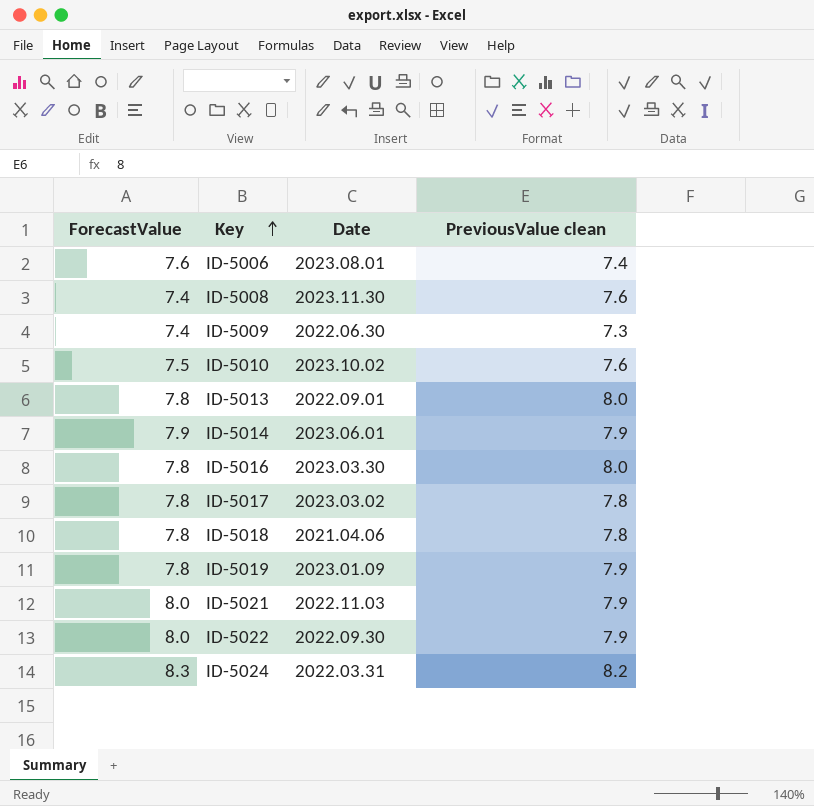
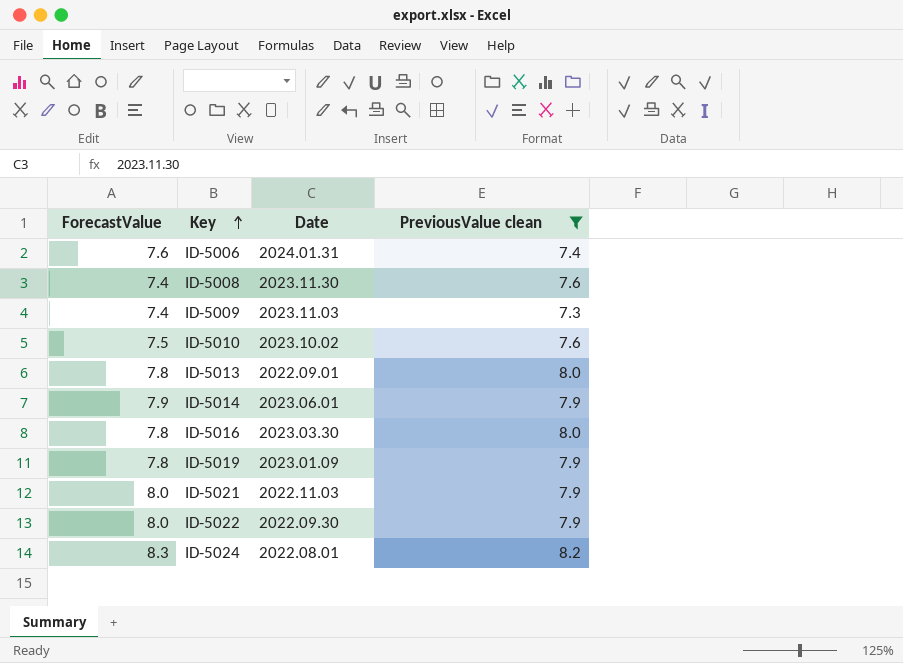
filter: none -> PreviousValue clean != 7.8
ID-5006 | Date: 2023.08.01 -> 2024.01.31
ID-5009 | Date: 2022.06.30 -> 2023.11.03
ID-5024 | Date: 2022.03.31 -> 2022.08.01

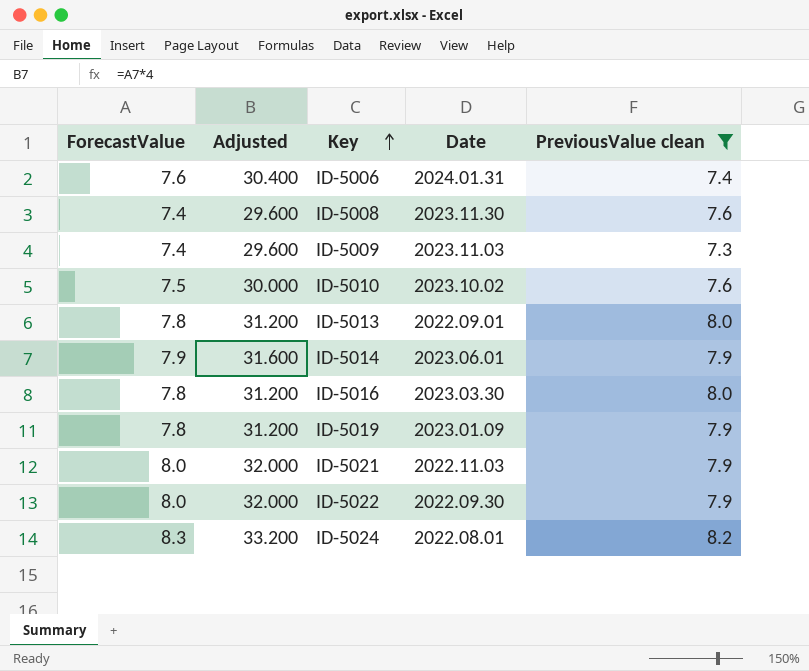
column Adjusted | formula: none -> [ForecastValue] * 4

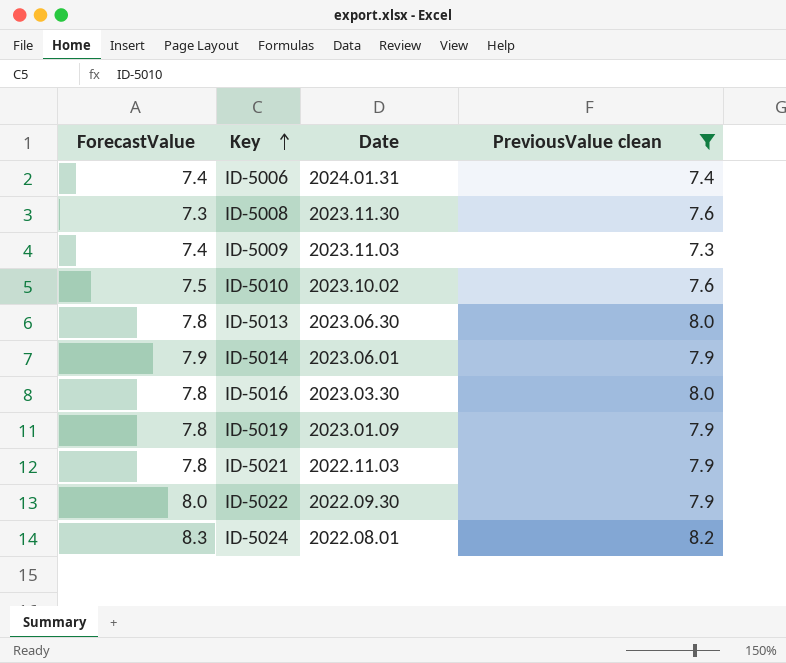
column Adjusted | formula: [ForecastValue] * 4 -> none
ID-5006 | ForecastValue: 7.6 -> 7.4
ID-5008 | ForecastValue: 7.4 -> 7.3
ID-5013 | Date: 2022.09.01 -> 2023.06.30
ID-5021 | ForecastValue: 8.0 -> 7.8

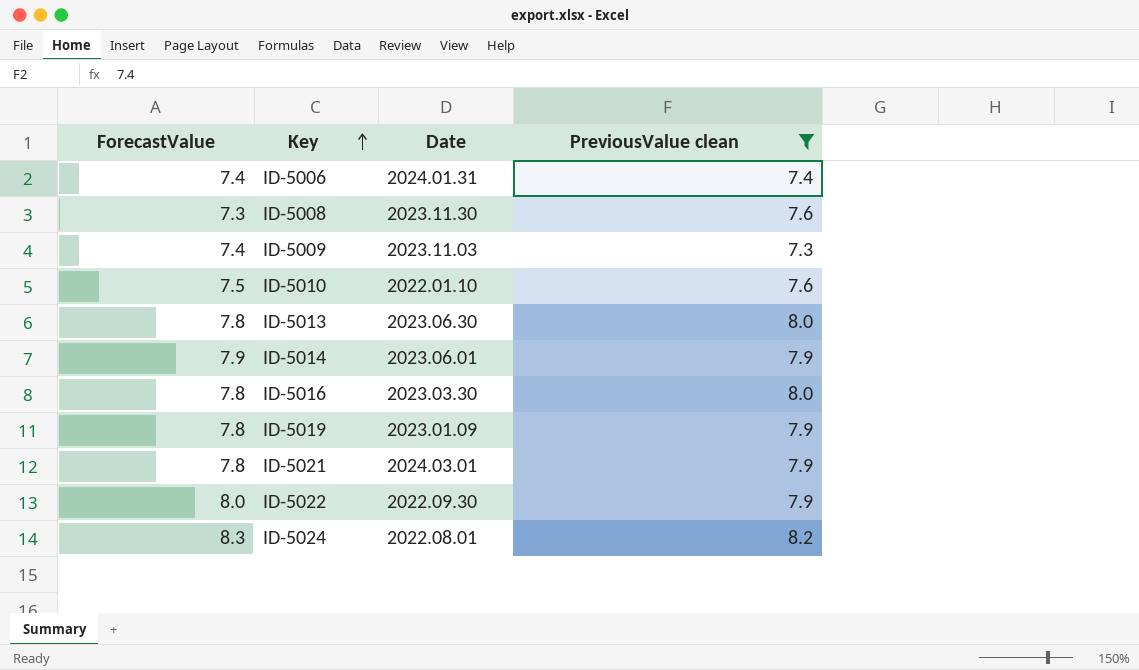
ID-5010 | Date: 2023.10.02 -> 2022.01.10
ID-5021 | Date: 2022.11.03 -> 2024.03.01

